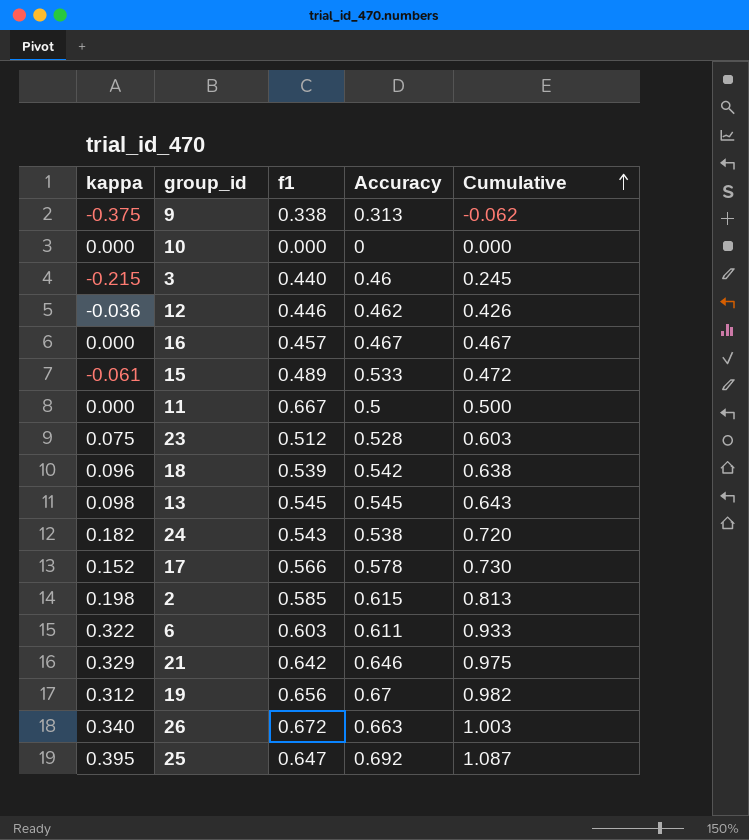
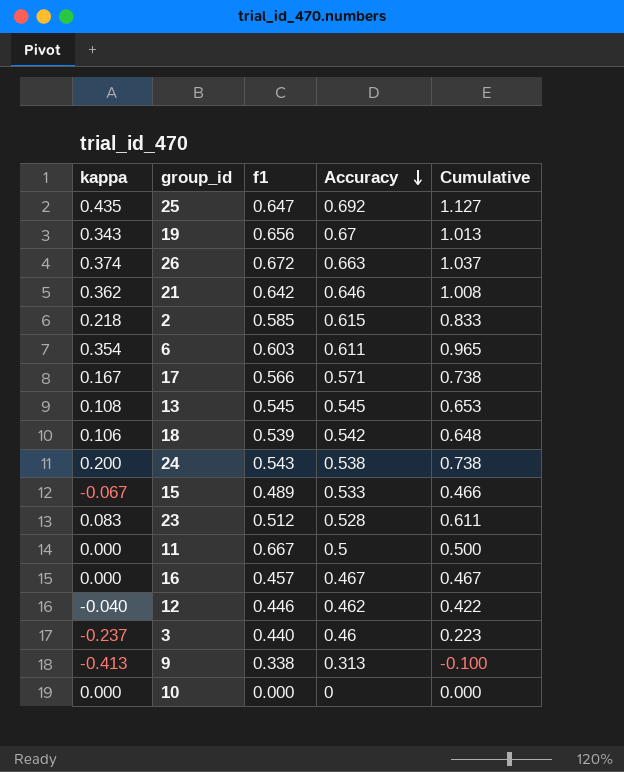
row order: Cumulative ascending -> Accuracy descending
25 | kappa: 0.395 -> 0.435
25 | Cumulative: 1.087 -> 1.127
19 | kappa: 0.312 -> 0.343
19 | Cumulative: 0.982 -> 1.013
26 | kappa: 0.340 -> 0.374
26 | Cumulative: 1.003 -> 1.037
21 | kappa: 0.329 -> 0.362
21 | Cumulative: 0.975 -> 1.008
2 | kappa: 0.198 -> 0.218
2 | Cumulative: 0.813 -> 0.833
6 | kappa: 0.322 -> 0.354
6 | Cumulative: 0.933 -> 0.965
17 | kappa: 0.152 -> 0.167
17 | Accuracy: 0.578 -> 0.571
17 | Cumulative: 0.730 -> 0.738
13 | kappa: 0.098 -> 0.108
13 | Cumulative: 0.643 -> 0.653
18 | kappa: 0.096 -> 0.106
18 | Cumulative: 0.638 -> 0.648
24 | kappa: 0.182 -> 0.200
24 | Cumulative: 0.720 -> 0.738
15 | kappa: -0.061 -> -0.067
15 | Cumulative: 0.472 -> 0.466
23 | kappa: 0.075 -> 0.083
23 | Cumulative: 0.603 -> 0.611
12 | kappa: -0.036 -> -0.040
12 | Cumulative: 0.426 -> 0.422
3 | kappa: -0.215 -> -0.237
3 | Cumulative: 0.245 -> 0.223
9 | kappa: -0.375 -> -0.413
9 | Cumulative: -0.062 -> -0.100

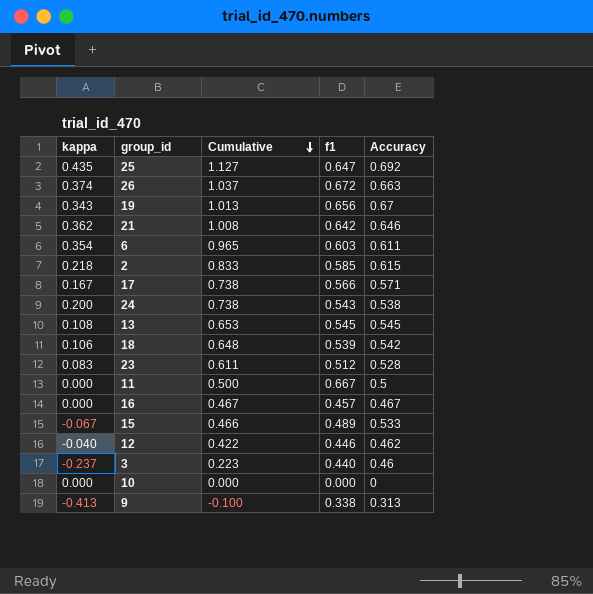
row order: Accuracy descending -> Cumulative descending
column Cumulative | position: 5 -> 3

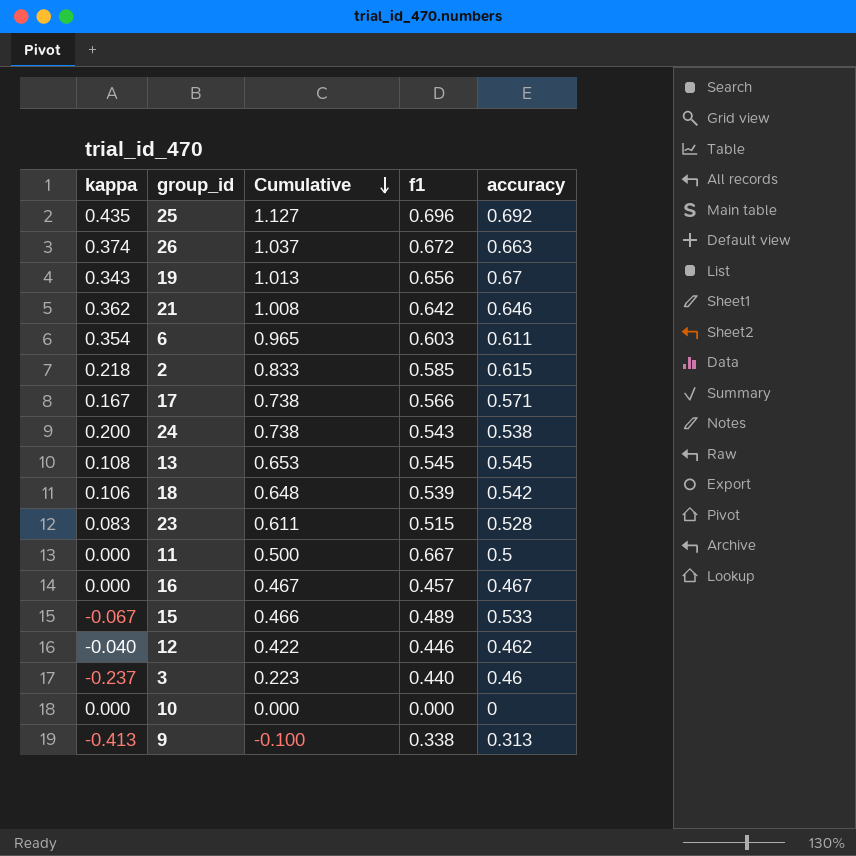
column name: Accuracy -> accuracy
25 | f1: 0.647 -> 0.696
23 | f1: 0.512 -> 0.515

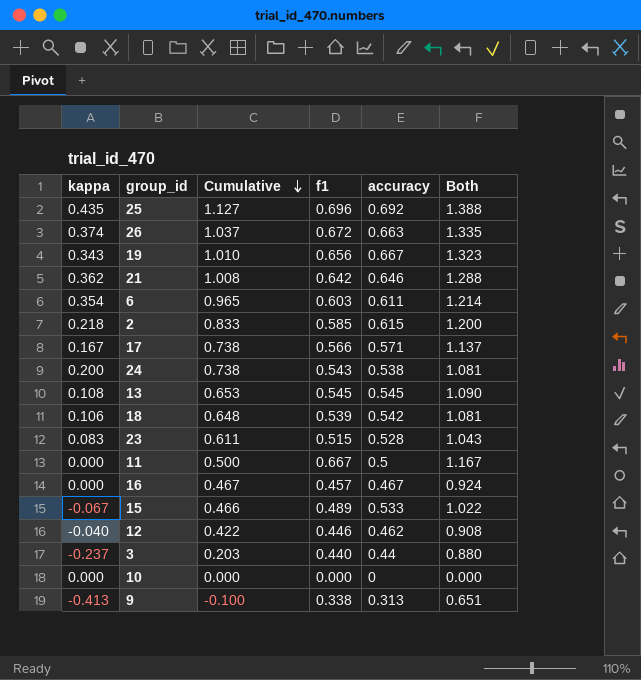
column Both | formula: none -> [f1] + [accuracy]
19 | Cumulative: 1.013 -> 1.010
19 | accuracy: 0.67 -> 0.667
3 | Cumulative: 0.223 -> 0.203
3 | accuracy: 0.46 -> 0.44

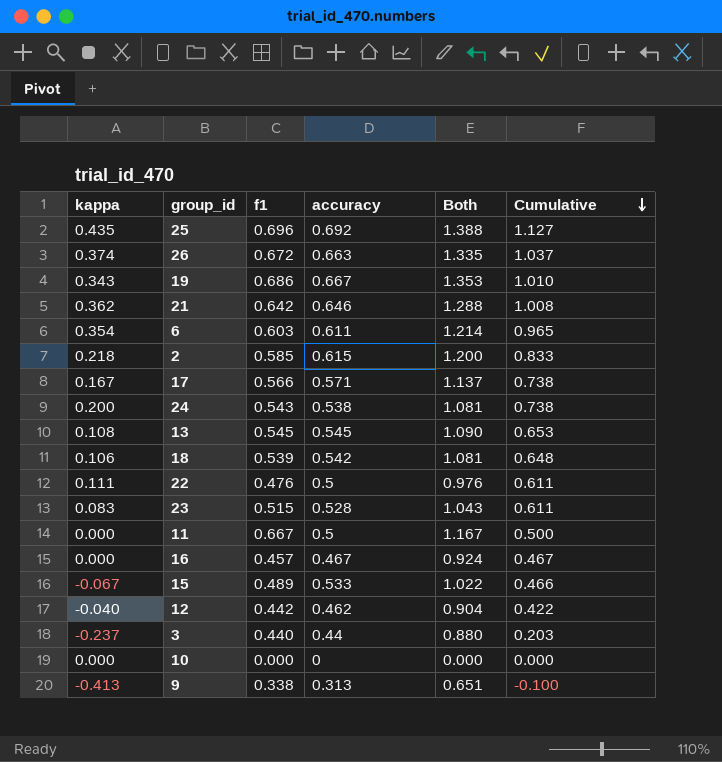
column Cumulative | position: 3 -> 6
19 | f1: 0.656 -> 0.686
19 | Both: 1.323 -> 1.353
row 22: none -> 0.111 | 0.476 | 0.5 | 0.976 | 0.611
12 | f1: 0.446 -> 0.442
12 | Both: 0.908 -> 0.904

